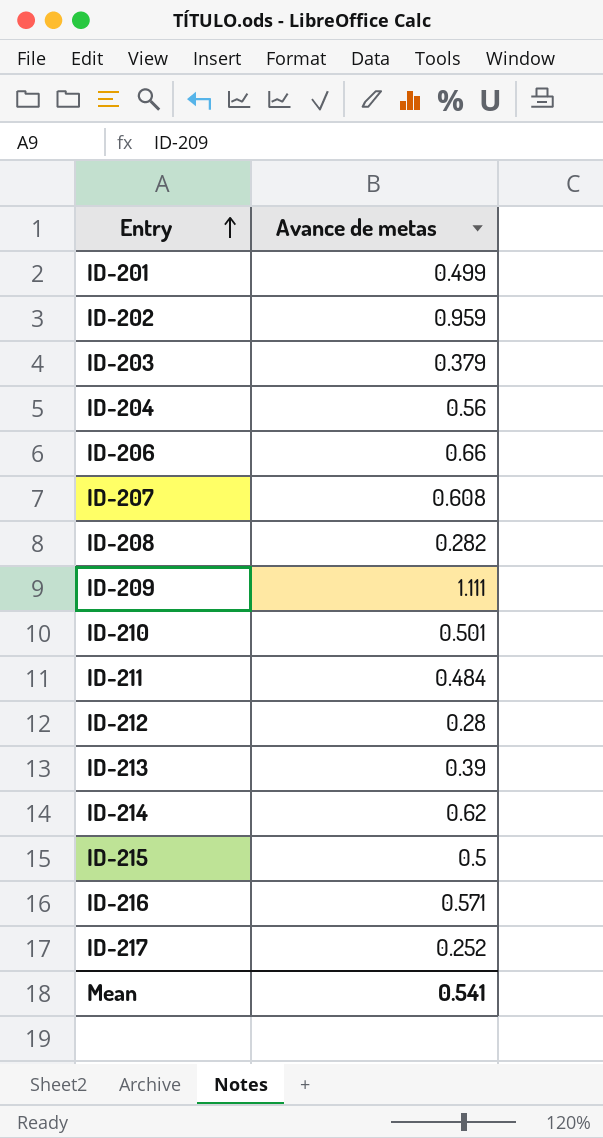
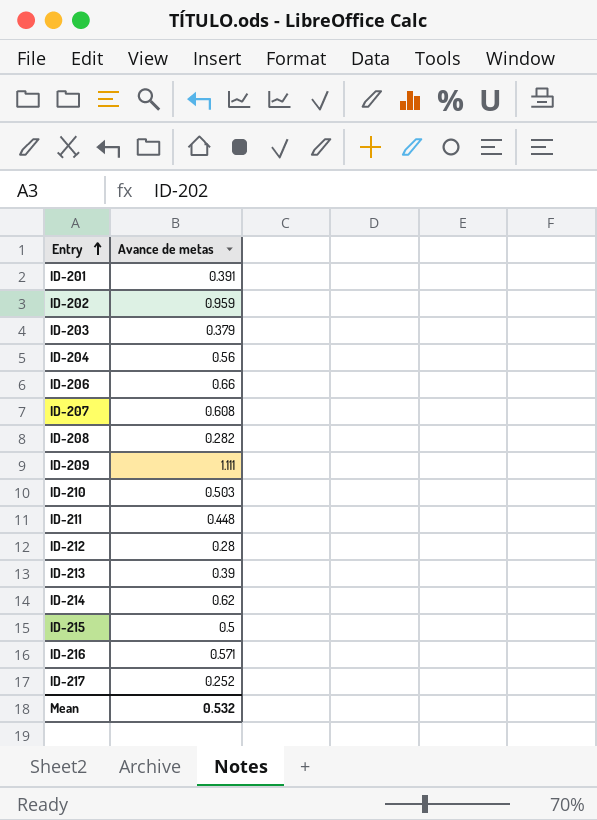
ID-201 | Avance de metas: 0.499 -> 0.391
ID-210 | Avance de metas: 0.501 -> 0.503
ID-211 | Avance de metas: 0.484 -> 0.448
Mean | Avance de metas: 0.541 -> 0.532

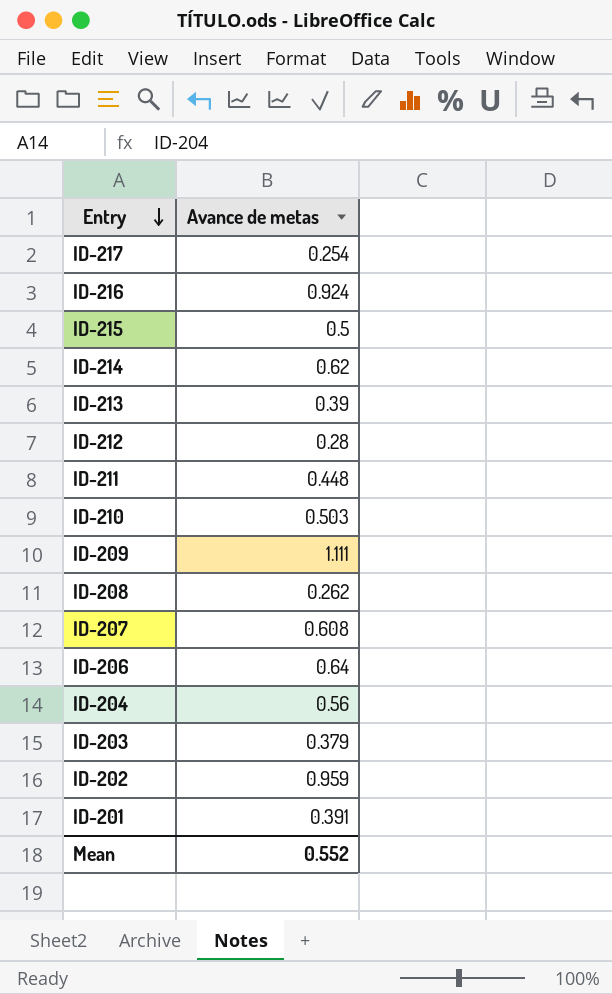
row order: Entry ascending -> Entry descending
ID-217 | Avance de metas: 0.252 -> 0.254
ID-216 | Avance de metas: 0.571 -> 0.924
ID-208 | Avance de metas: 0.282 -> 0.262
ID-206 | Avance de metas: 0.66 -> 0.64
Mean | Avance de metas: 0.532 -> 0.552

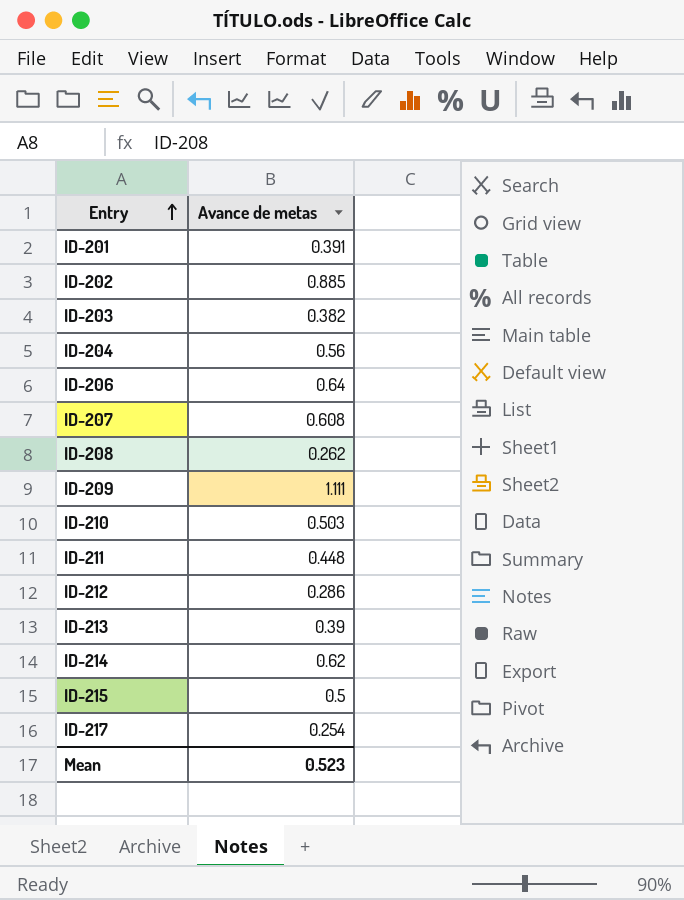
row order: Entry descending -> Entry ascending
row ID-216: 0.924 -> none
ID-202 | Avance de metas: 0.959 -> 0.885
ID-203 | Avance de metas: 0.379 -> 0.382
ID-212 | Avance de metas: 0.28 -> 0.286
Mean | Avance de metas: 0.552 -> 0.523

